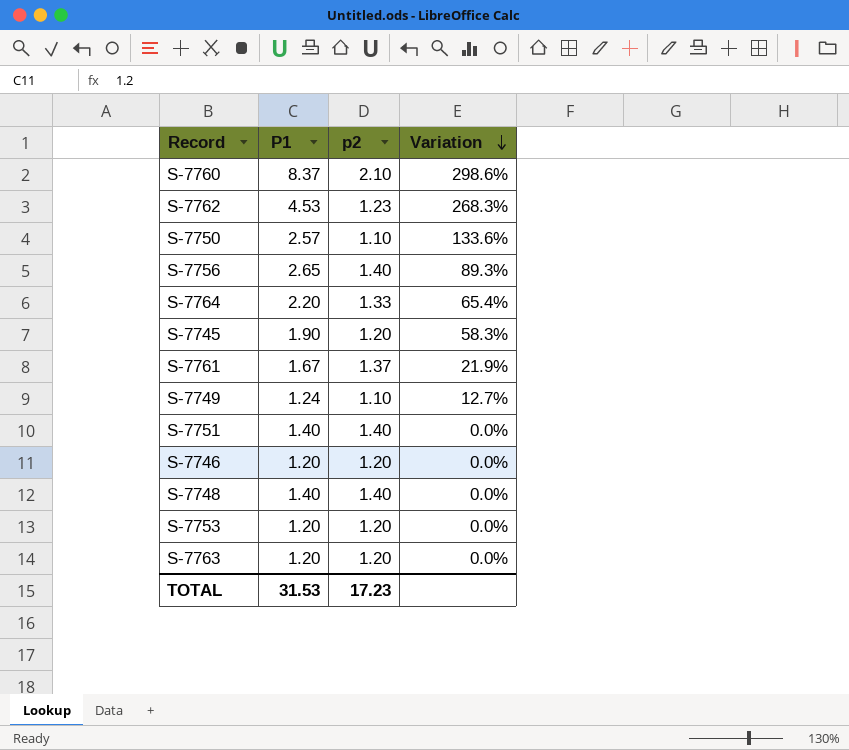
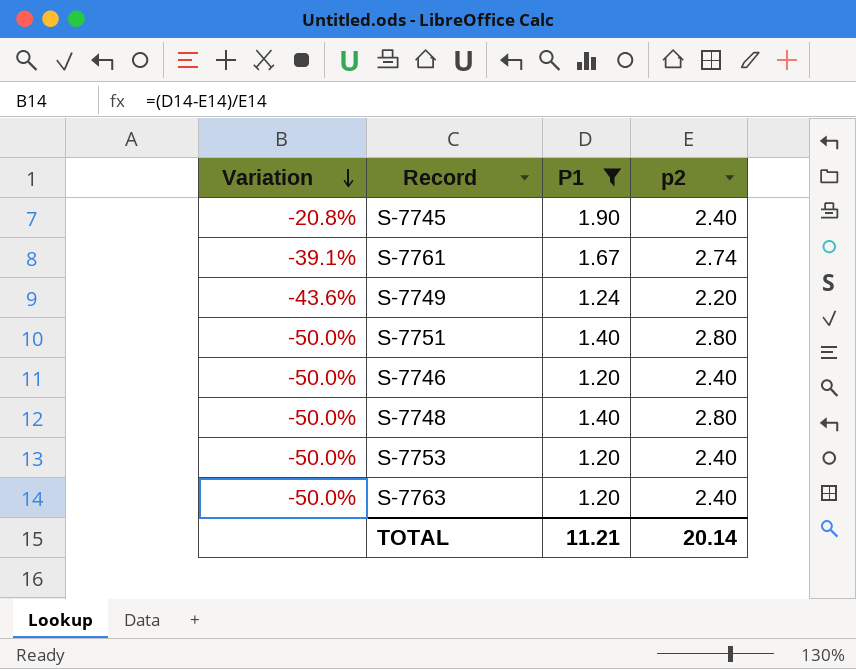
filter: none -> P1 <= 1.90
column Variation | position: 4 -> 1
S-7745 | Variation: 58.3% -> -20.8%
S-7745 | p2: 1.20 -> 2.40
S-7761 | Variation: 21.9% -> -39.1%
S-7761 | p2: 1.37 -> 2.74
S-7749 | Variation: 12.7% -> -43.6%
S-7749 | p2: 1.10 -> 2.20
S-7751 | Variation: 0.0% -> -50.0%
S-7751 | p2: 1.40 -> 2.80
S-7746 | Variation: 0.0% -> -50.0%
S-7746 | p2: 1.20 -> 2.40
S-7748 | Variation: 0.0% -> -50.0%
S-7748 | p2: 1.40 -> 2.80
S-7753 | Variation: 0.0% -> -50.0%
S-7753 | p2: 1.20 -> 2.40
S-7763 | Variation: 0.0% -> -50.0%
S-7763 | p2: 1.20 -> 2.40
TOTAL | P1: 31.53 -> 11.21
TOTAL | p2: 17.23 -> 20.14

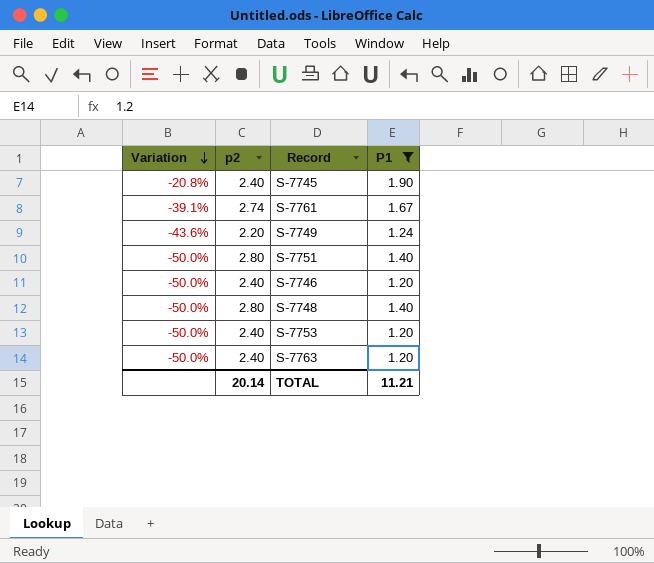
column p2 | position: 4 -> 2

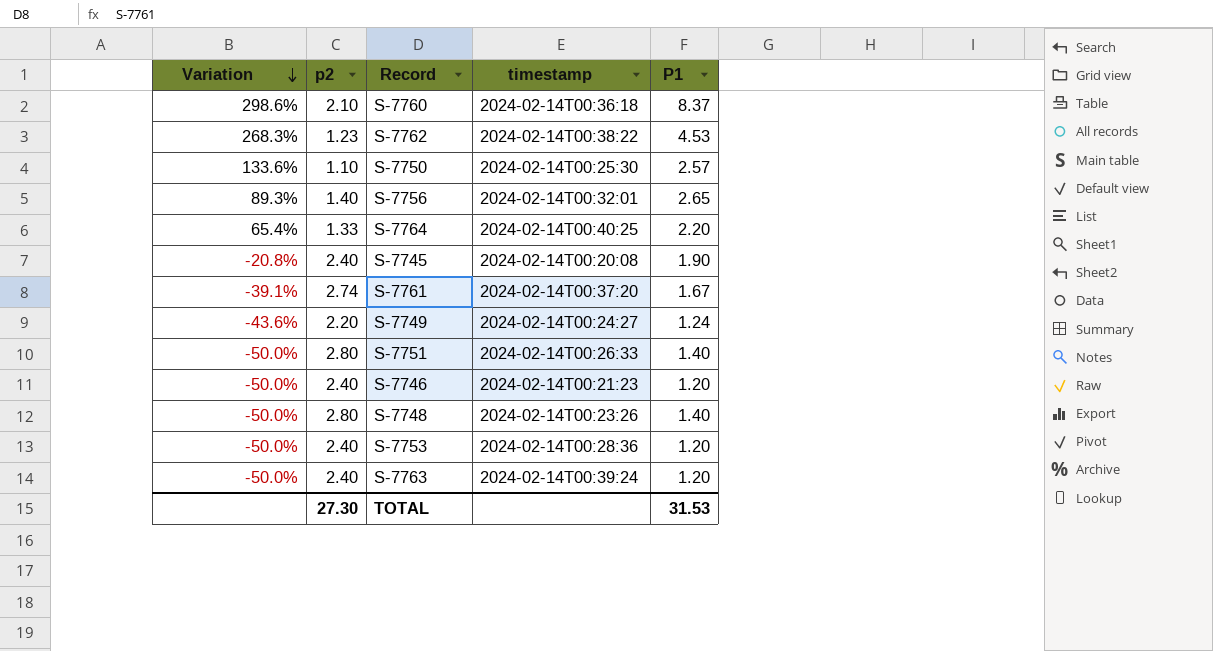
filter: P1 <= 1.90 -> none
column timestamp | position: none -> 4
TOTAL | p2: 20.14 -> 27.30
TOTAL | P1: 11.21 -> 31.53

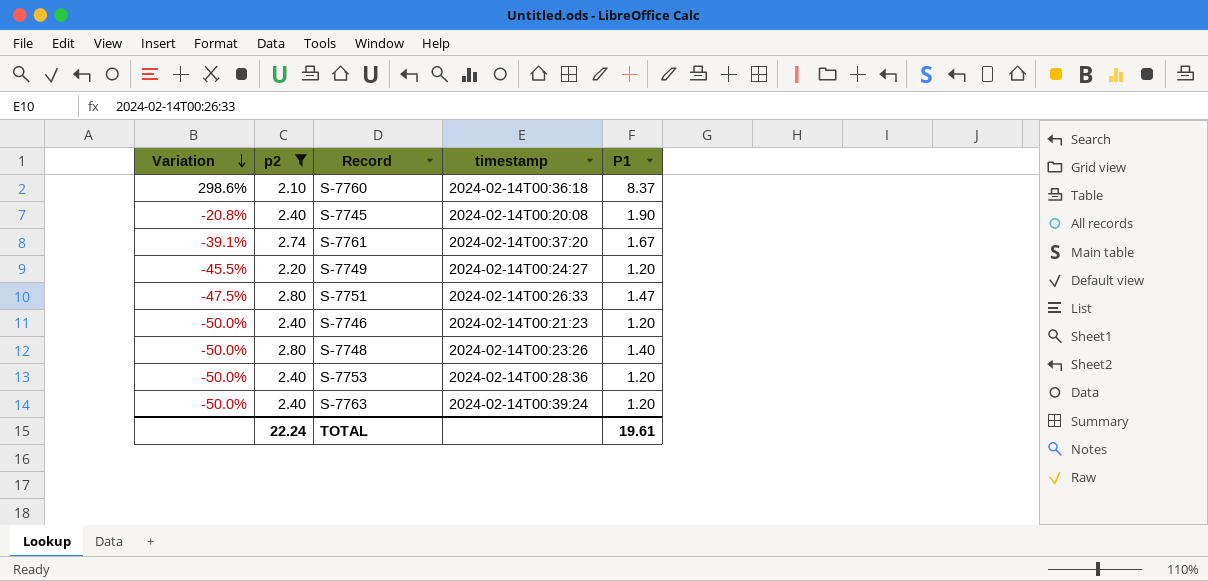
filter: none -> p2 >= 2.10
S-7749 | Variation: -43.6% -> -45.5%
S-7749 | P1: 1.24 -> 1.20
S-7751 | Variation: -50.0% -> -47.5%
S-7751 | P1: 1.40 -> 1.47
TOTAL | p2: 27.30 -> 22.24
TOTAL | P1: 31.53 -> 19.61

